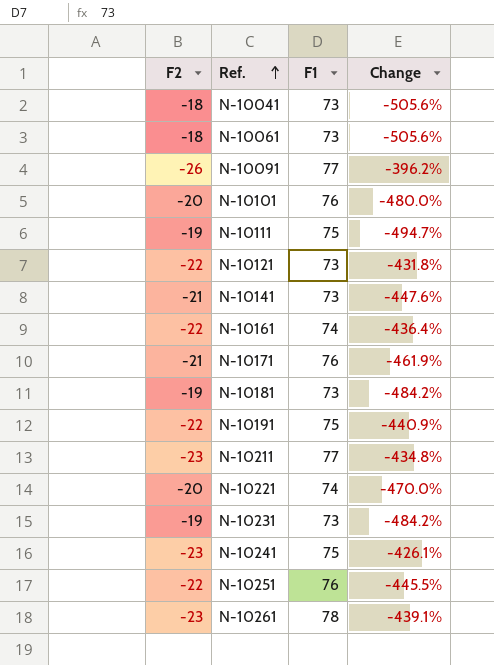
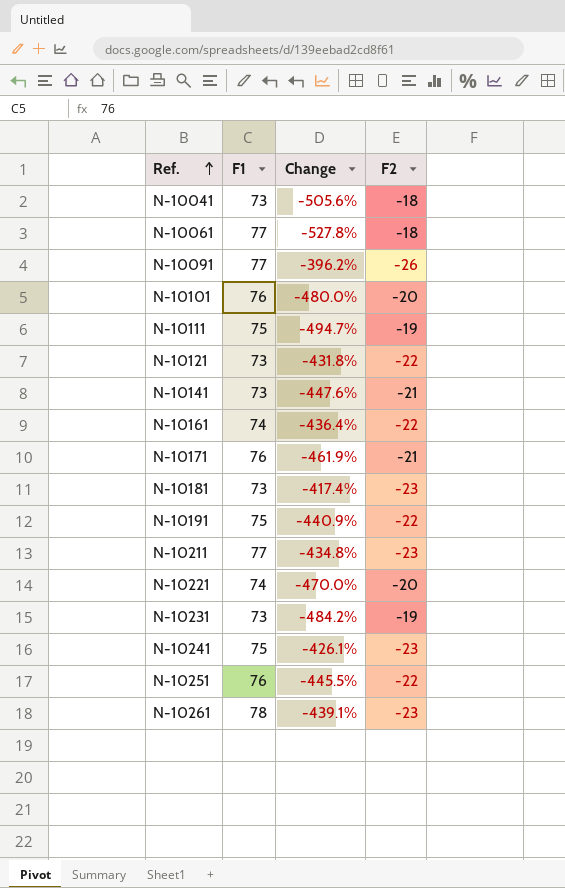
column F2 | position: 1 -> 4
N-10061 | F1: 73 -> 77
N-10061 | Change: -505.6% -> -527.8%
N-10181 | Change: -484.2% -> -417.4%
N-10181 | F2: -19 -> -23

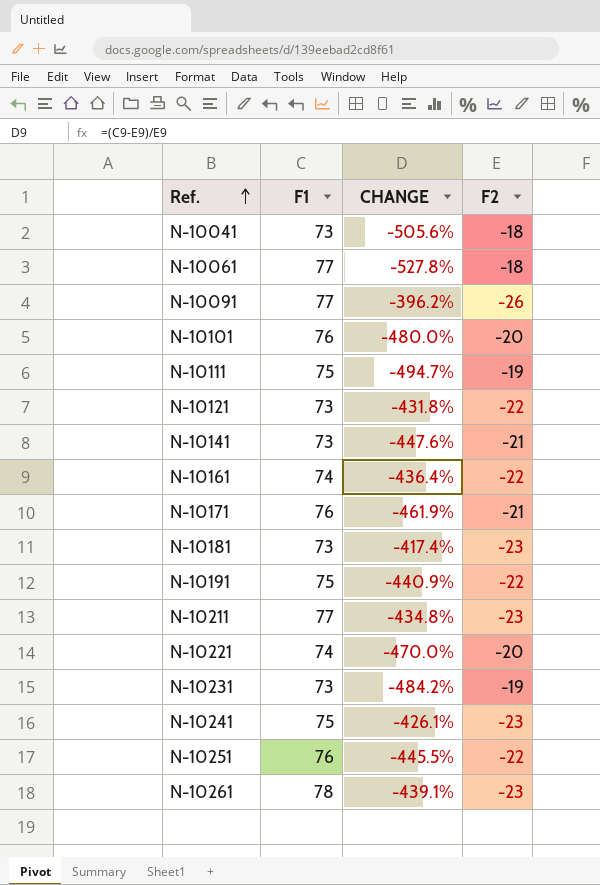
column name: Change -> CHANGE

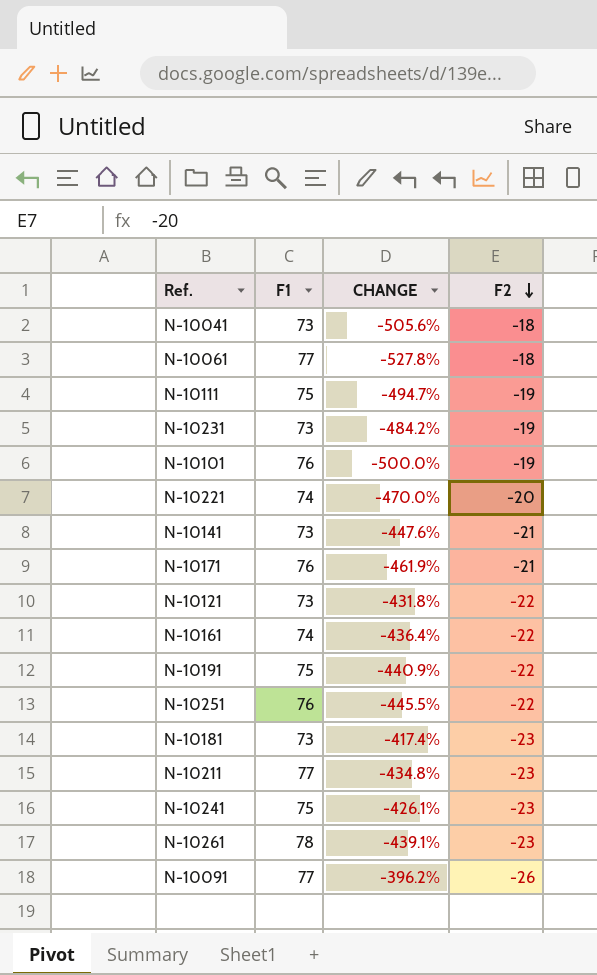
row order: Ref. ascending -> F2 descending
N-10101 | CHANGE: -480.0% -> -500.0%
N-10101 | F2: -20 -> -19

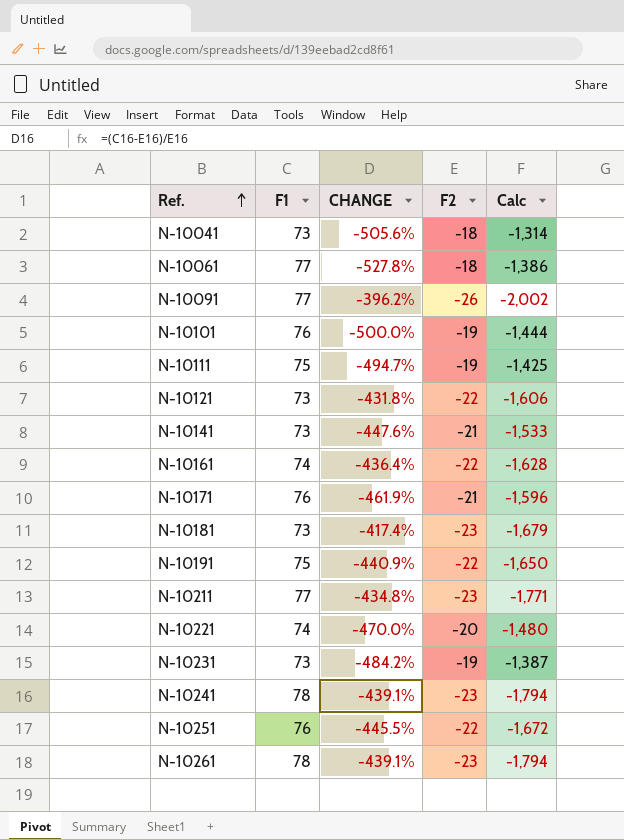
row order: F2 descending -> Ref. ascending
column Calc | formula: none -> [F1] * [F2]
N-10241 | F1: 75 -> 78
N-10241 | CHANGE: -426.1% -> -439.1%

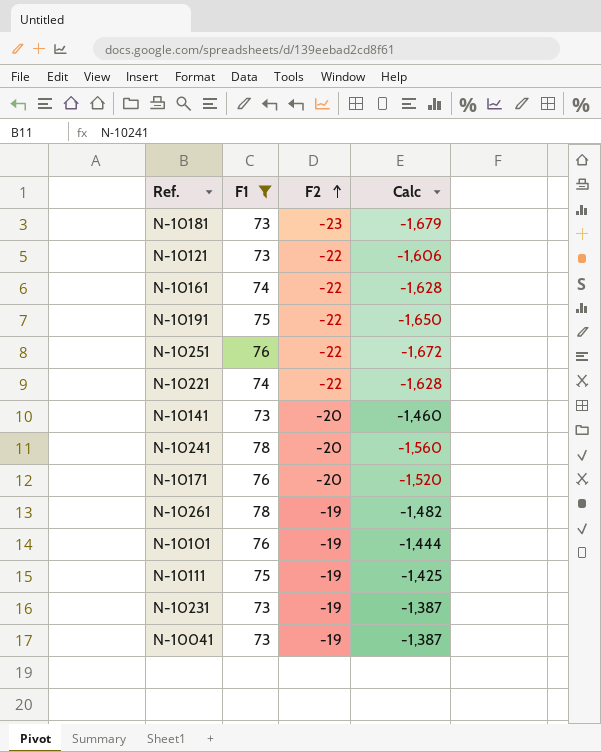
filter: none -> F1 != 77
row order: Ref. ascending -> F2 ascending
column CHANGE | formula: ([F1] - [F2]) / [F2] -> none
N-10221 | F2: -20 -> -22
N-10221 | Calc: -1,480 -> -1,628
N-10141 | F2: -21 -> -20
N-10141 | Calc: -1,533 -> -1,460
N-10241 | F2: -23 -> -20
N-10241 | Calc: -1,794 -> -1,560
N-10171 | F2: -21 -> -20
N-10171 | Calc: -1,596 -> -1,520
N-10261 | F2: -23 -> -19
N-10261 | Calc: -1,794 -> -1,482
N-10041 | F2: -18 -> -19
N-10041 | Calc: -1,314 -> -1,387

